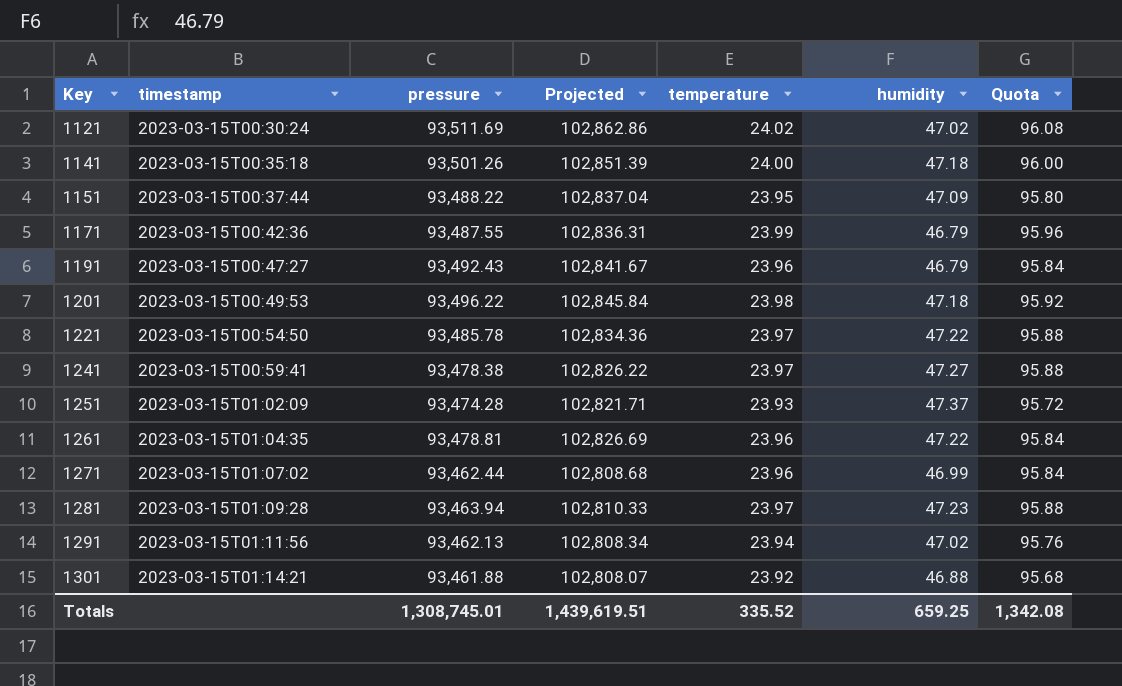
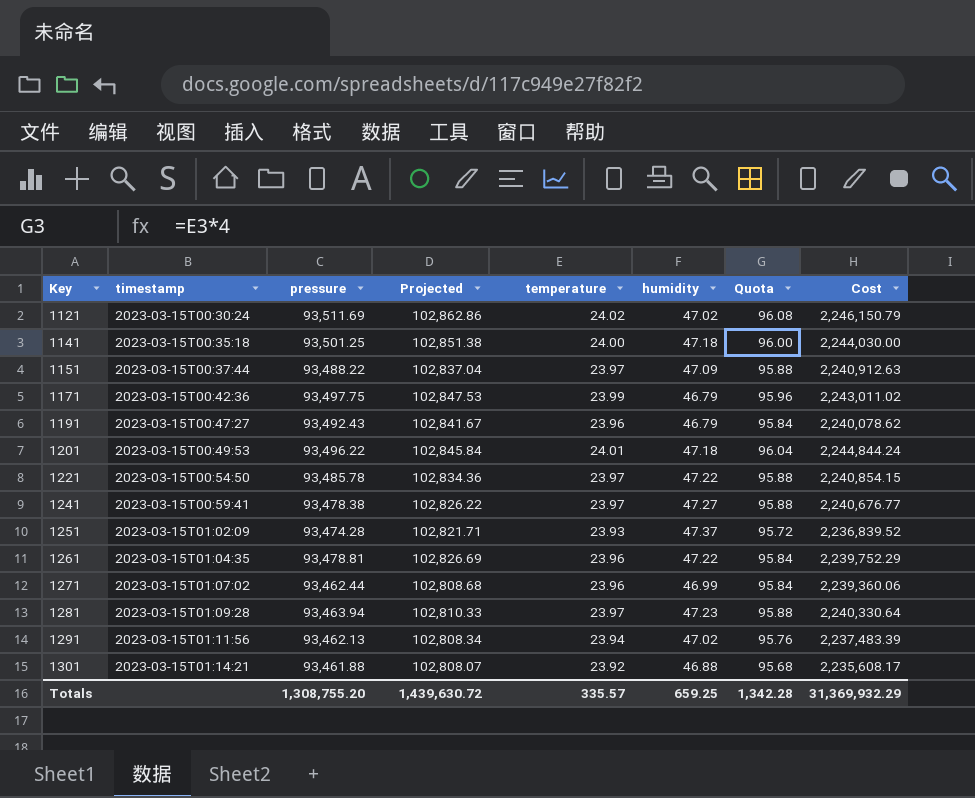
column Cost | formula: none -> [pressure] * [temperature]
1141 | pressure: 93,501.26 -> 93,501.25
1141 | Projected: 102,851.39 -> 102,851.38
1151 | temperature: 23.95 -> 23.97
1151 | Quota: 95.80 -> 95.88
1171 | pressure: 93,487.55 -> 93,497.75
1171 | Projected: 102,836.31 -> 102,847.53
1201 | temperature: 23.98 -> 24.01
1201 | Quota: 95.92 -> 96.04
Totals | pressure: 1,308,745.01 -> 1,308,755.20
Totals | Projected: 1,439,619.51 -> 1,439,630.72
Totals | temperature: 335.52 -> 335.57
Totals | Quota: 1,342.08 -> 1,342.28

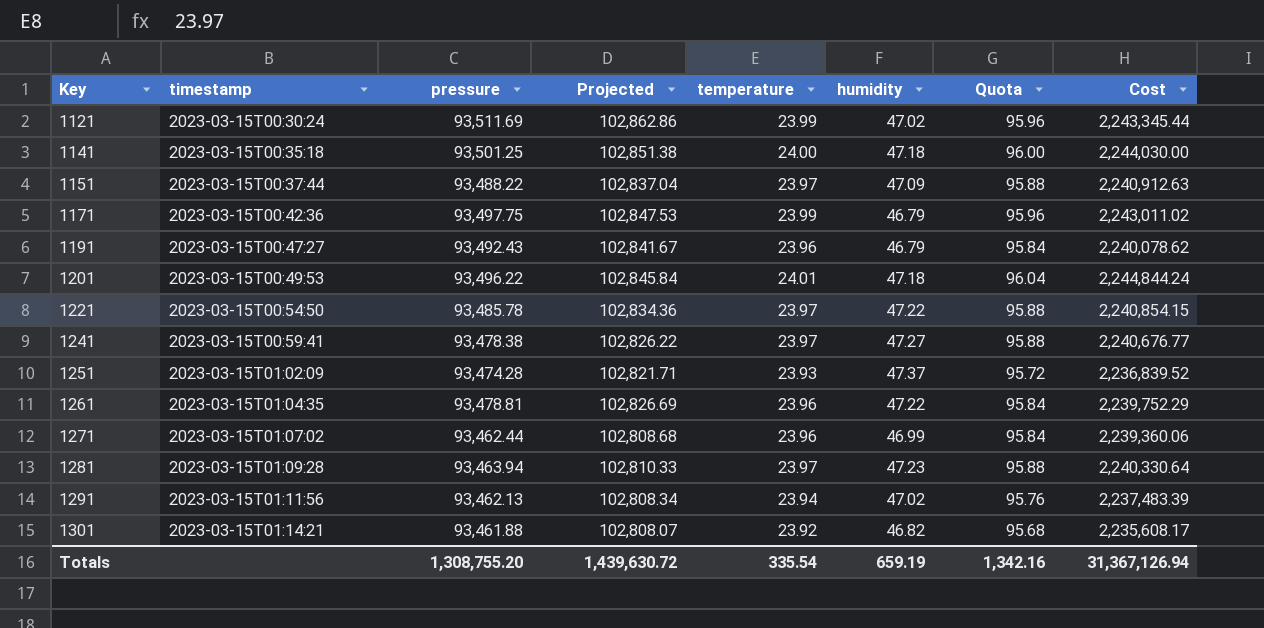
1121 | temperature: 24.02 -> 23.99
1121 | Quota: 96.08 -> 95.96
1121 | Cost: 2,246,150.79 -> 2,243,345.44
1301 | humidity: 46.88 -> 46.82
Totals | temperature: 335.57 -> 335.54
Totals | humidity: 659.25 -> 659.19
Totals | Quota: 1,342.28 -> 1,342.16
Totals | Cost: 31,369,932.29 -> 31,367,126.94

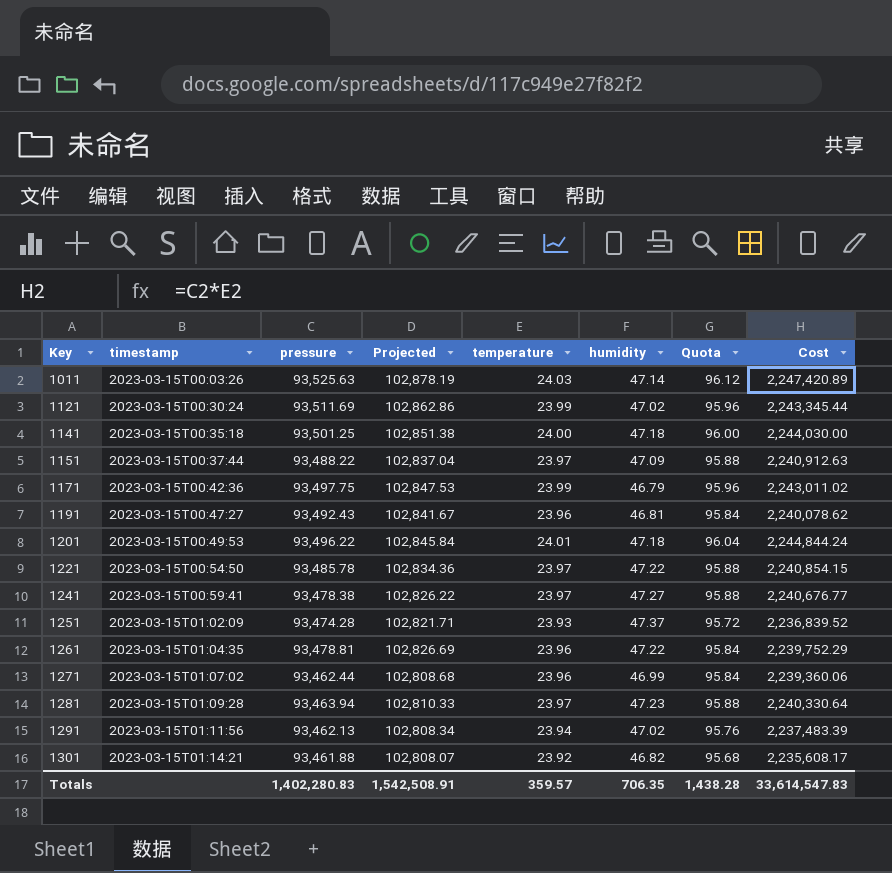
row 1011: none -> 2023-03-15T00:03:26 | 93,525.63 | 102,878.19 | 24.03 | 47.14 | 96.12 | 2,247,420.89
1191 | humidity: 46.79 -> 46.81
Totals | pressure: 1,308,755.20 -> 1,402,280.83
Totals | Projected: 1,439,630.72 -> 1,542,508.91
Totals | temperature: 335.54 -> 359.57
Totals | humidity: 659.19 -> 706.35
Totals | Quota: 1,342.16 -> 1,438.28
Totals | Cost: 31,367,126.94 -> 33,614,547.83

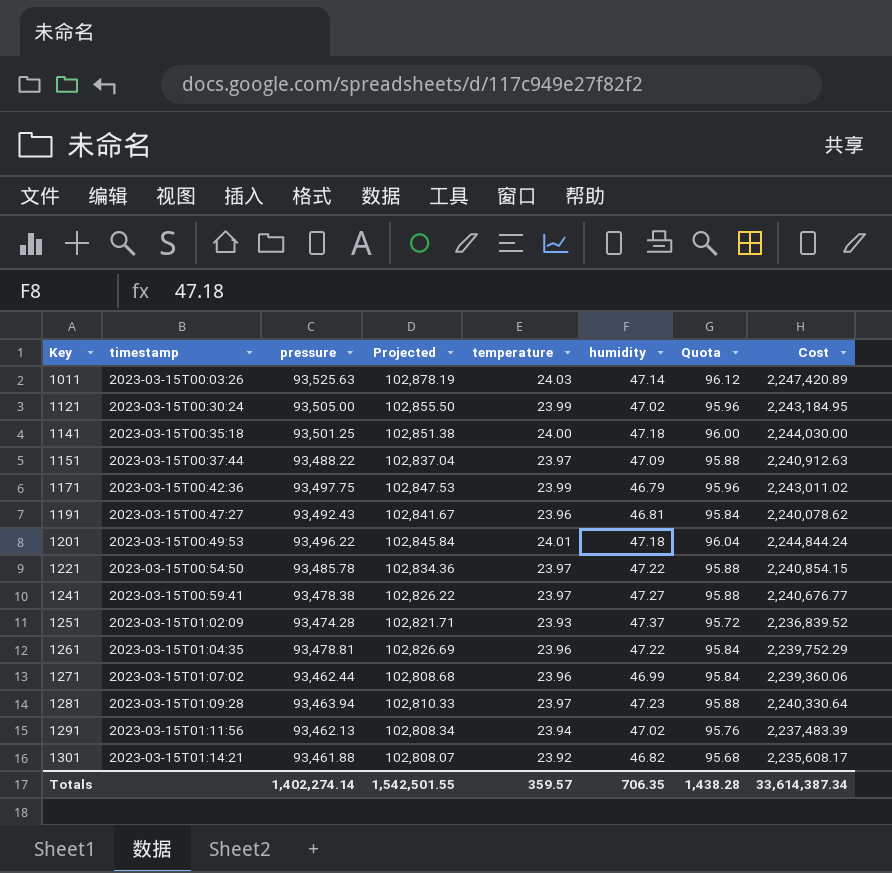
1121 | pressure: 93,511.69 -> 93,505.00
1121 | Projected: 102,862.86 -> 102,855.50
1121 | Cost: 2,243,345.44 -> 2,243,184.95
Totals | pressure: 1,402,280.83 -> 1,402,274.14
Totals | Projected: 1,542,508.91 -> 1,542,501.55
Totals | Cost: 33,614,547.83 -> 33,614,387.34

